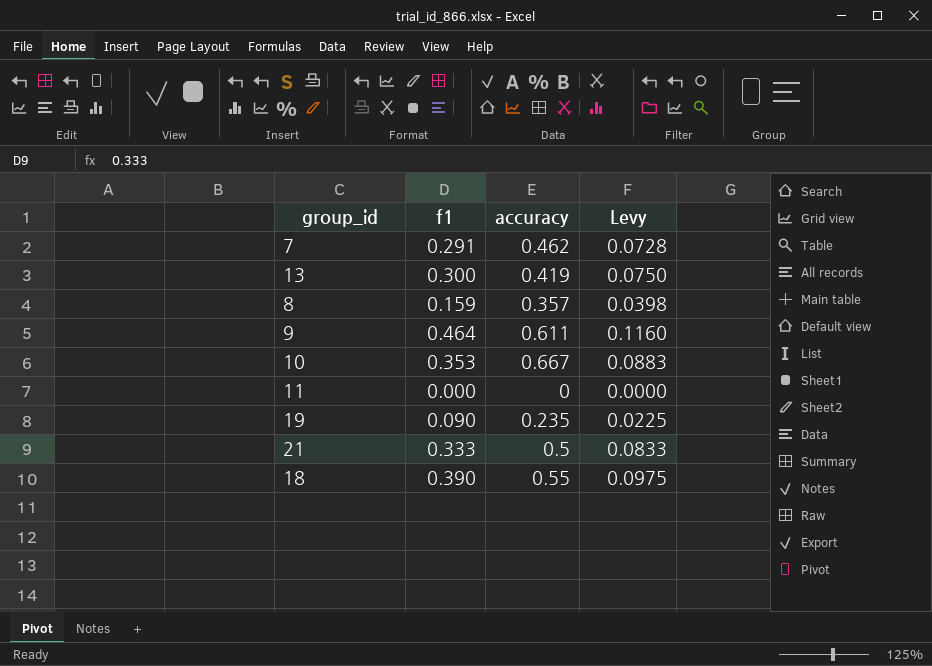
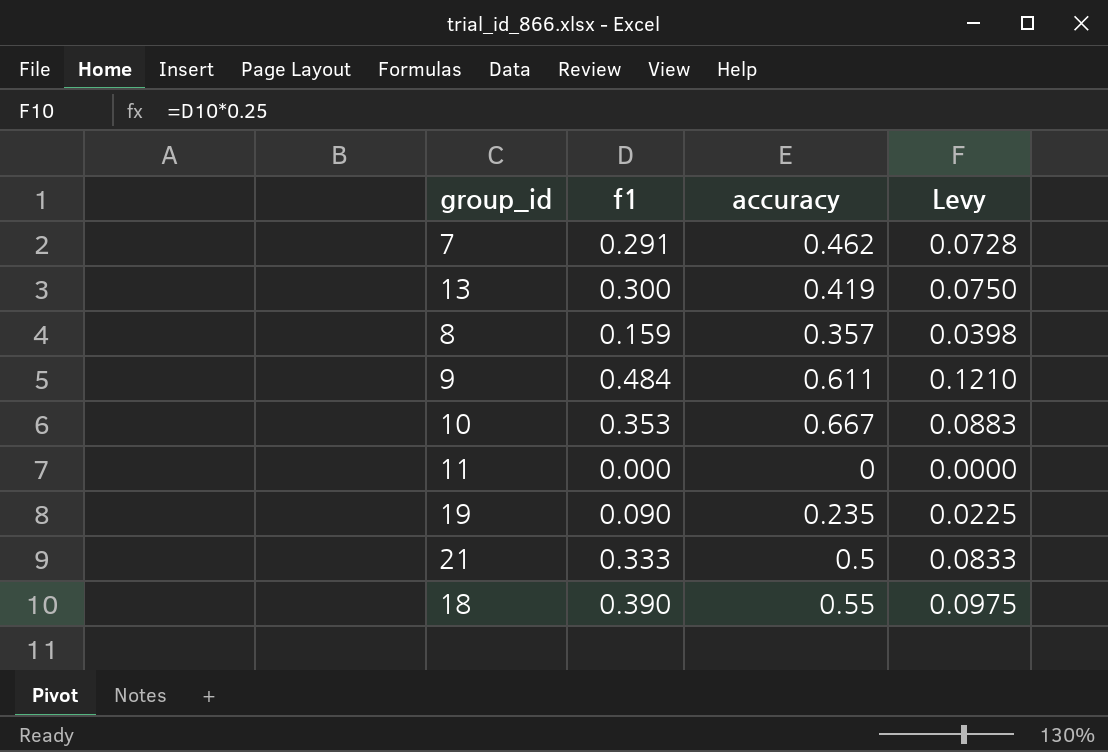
9 | f1: 0.464 -> 0.484
9 | Levy: 0.1160 -> 0.1210

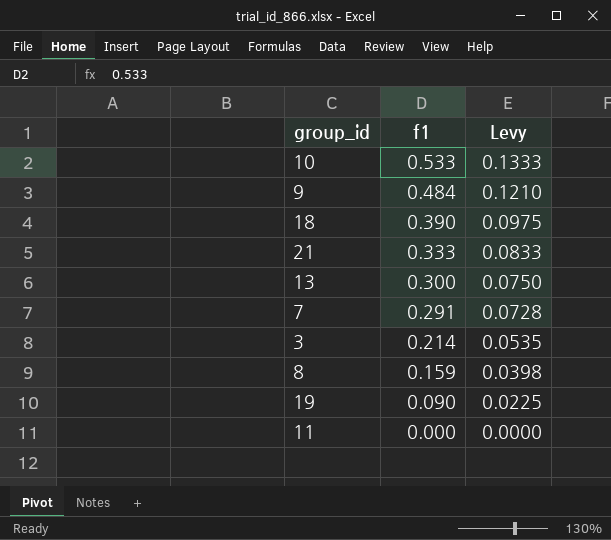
row order: none -> f1 descending
column accuracy | position: 3 -> none
10 | f1: 0.353 -> 0.533
10 | Levy: 0.0883 -> 0.1333
row 3: none -> 0.214 | 0.0535

